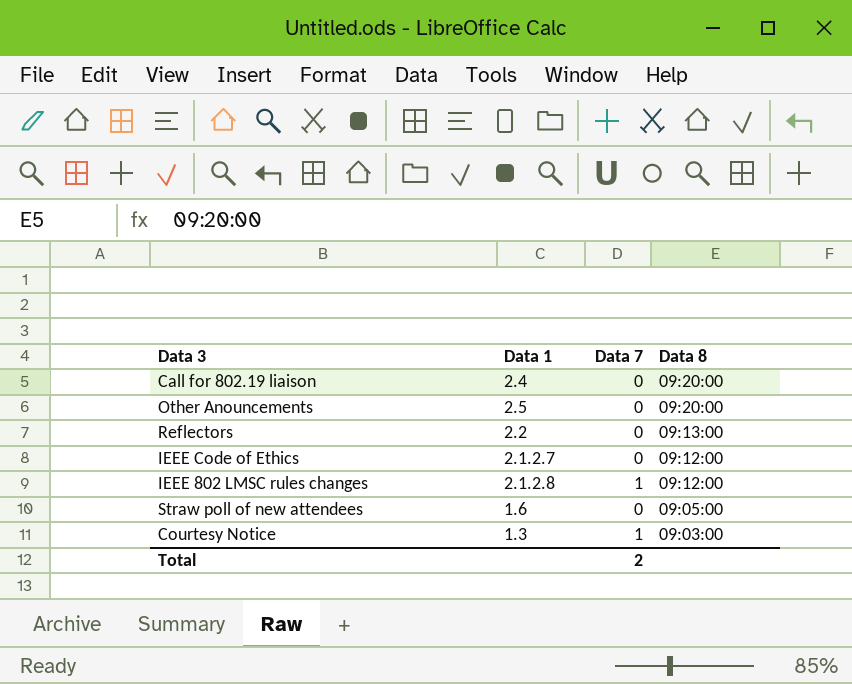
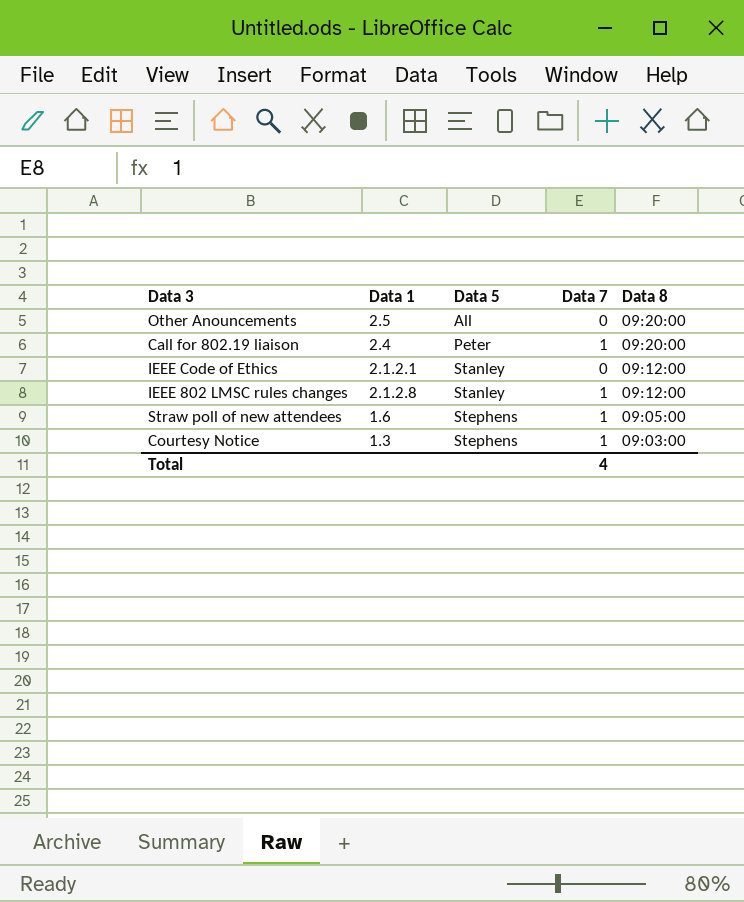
row order: Data 8 descending -> Data 5 ascending
column Data 5 | position: none -> 3
row Reflectors: 2.2 | 0 | 09:13:00 -> none
Call for 802.19 liaison | Data 7: 0 -> 1
IEEE Code of Ethics | Data 1: 2.1.2.7 -> 2.1.2.1
Straw poll of new attendees | Data 7: 0 -> 1
Total | Data 7: 2 -> 4

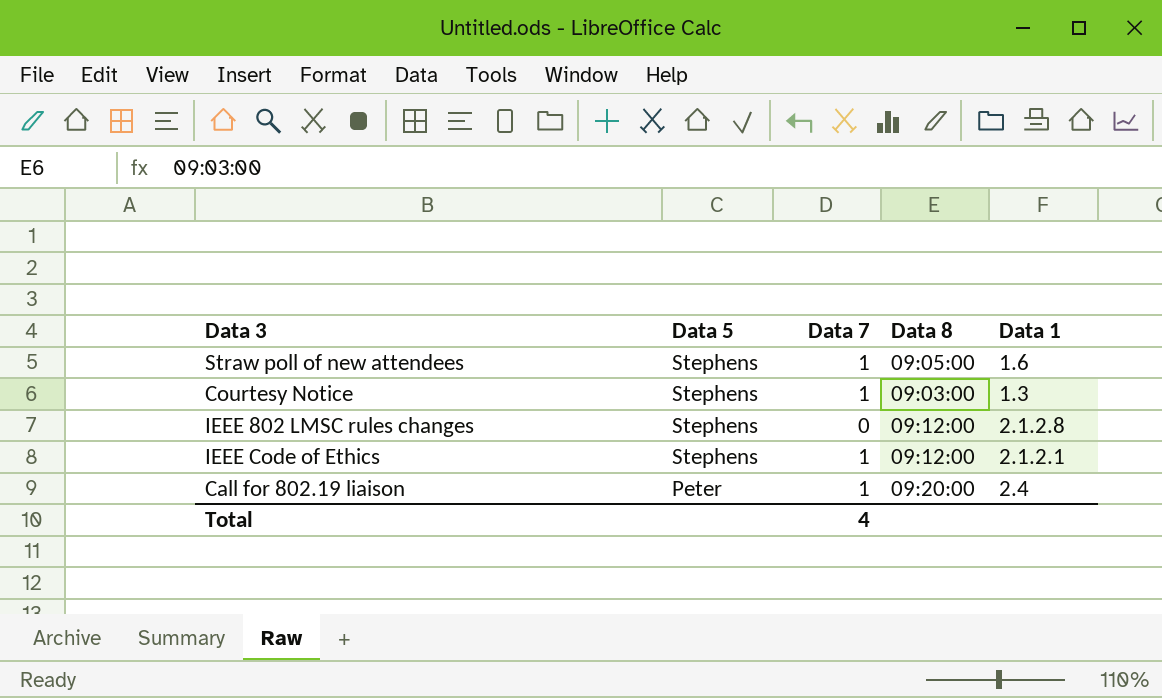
row order: Data 5 ascending -> Data 5 descending
column Data 1 | position: 2 -> 5
row Other Anouncements: 2.5 | All | 0 | 09:20:00 -> none
IEEE 802 LMSC rules changes | Data 5: Stanley -> Stephens
IEEE 802 LMSC rules changes | Data 7: 1 -> 0
IEEE Code of Ethics | Data 5: Stanley -> Stephens
IEEE Code of Ethics | Data 7: 0 -> 1

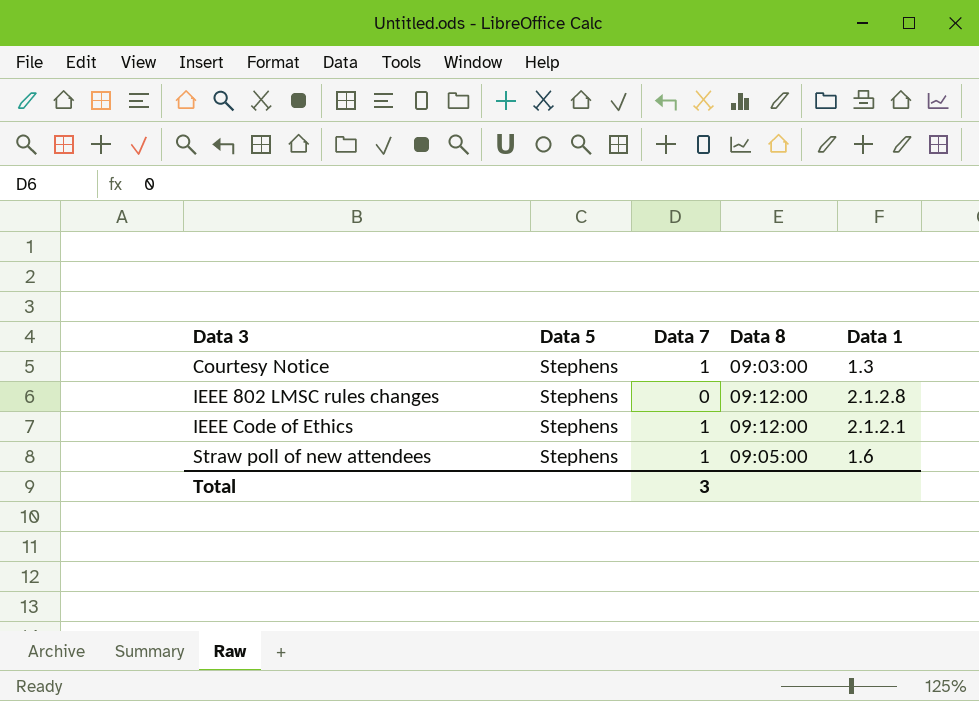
row order: Data 5 descending -> Data 3 ascending
row Call for 802.19 liaison: Peter | 1 | 09:20:00 | 2.4 -> none
Total | Data 7: 4 -> 3

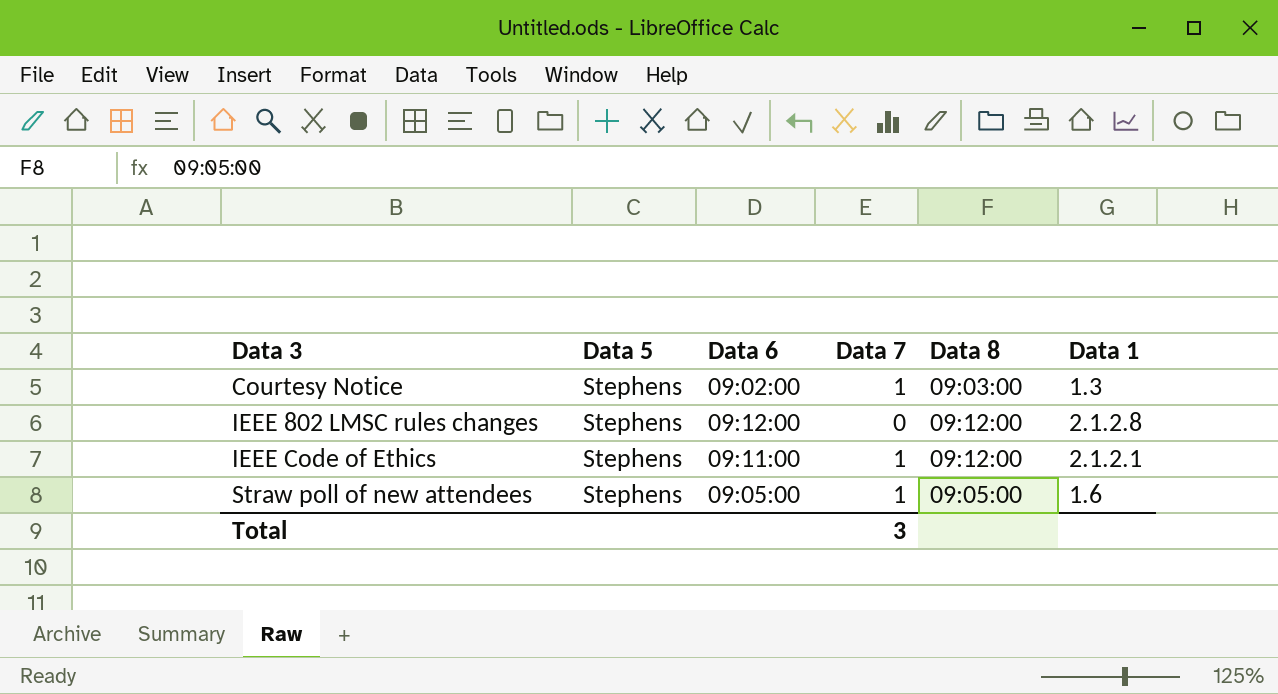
column Data 6 | position: none -> 3

